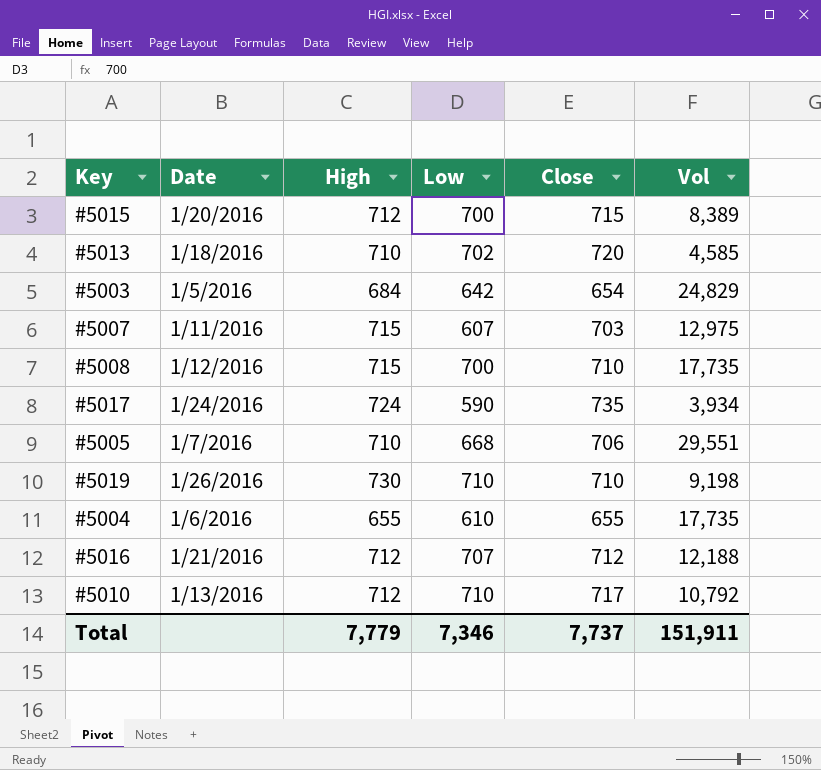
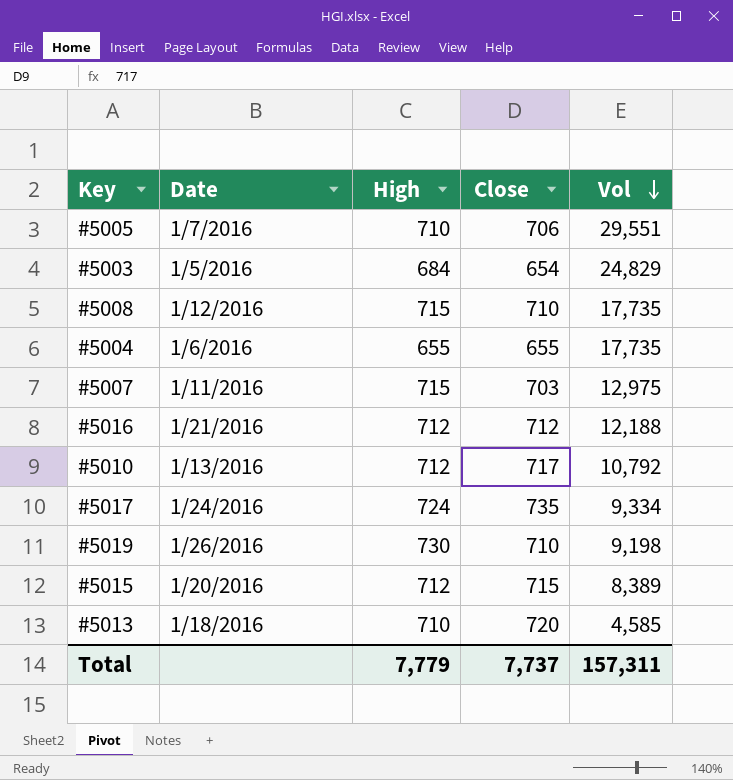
row order: none -> Vol descending
column Low | position: 4 -> none
#5017 | Vol: 3,934 -> 9,334
Total | Vol: 151,911 -> 157,311

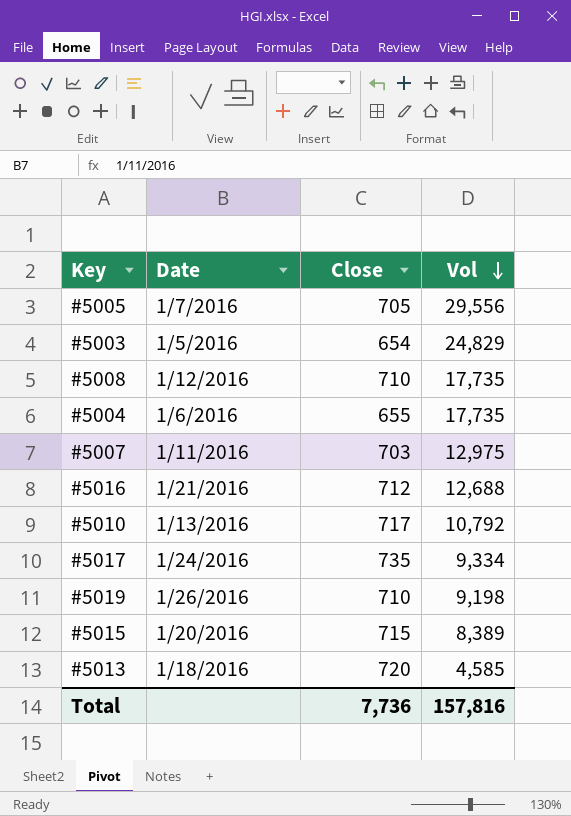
column High | position: 3 -> none
#5005 | Close: 706 -> 705
#5005 | Vol: 29,551 -> 29,556
#5016 | Vol: 12,188 -> 12,688
Total | Close: 7,737 -> 7,736
Total | Vol: 157,311 -> 157,816

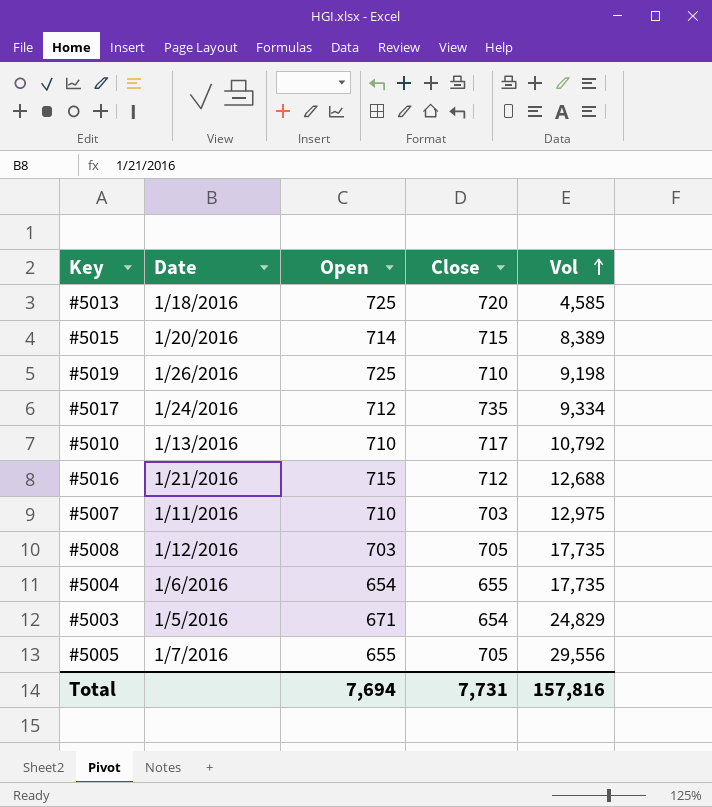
row order: Vol descending -> Vol ascending
column Open | position: none -> 3
#5008 | Close: 710 -> 705
Total | Close: 7,736 -> 7,731

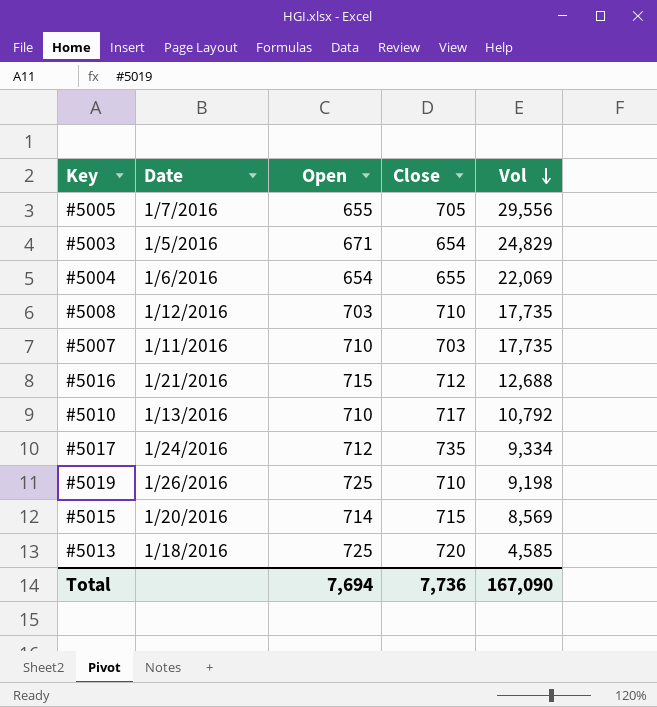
row order: Vol ascending -> Vol descending
#5004 | Vol: 17,735 -> 22,069
#5008 | Close: 705 -> 710
#5007 | Vol: 12,975 -> 17,735
#5015 | Vol: 8,389 -> 8,569
Total | Close: 7,731 -> 7,736
Total | Vol: 157,816 -> 167,090

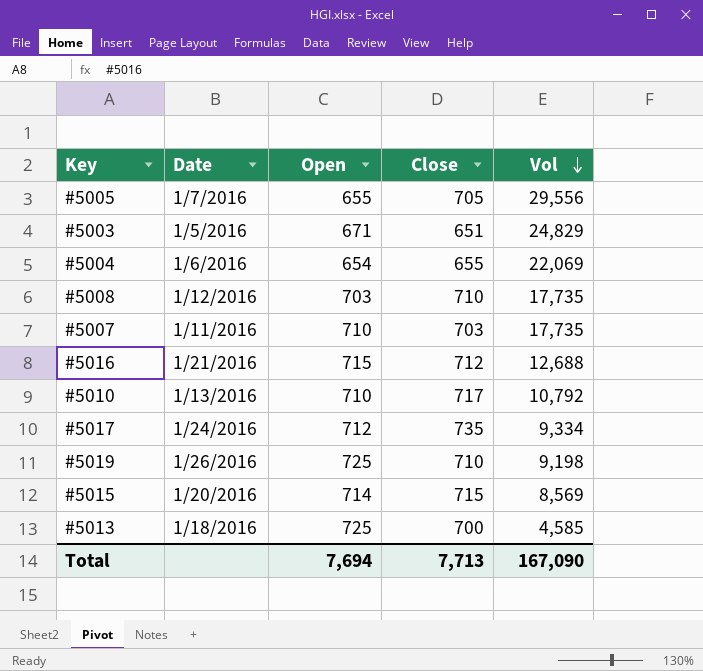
#5003 | Close: 654 -> 651
#5013 | Close: 720 -> 700
Total | Close: 7,736 -> 7,713

